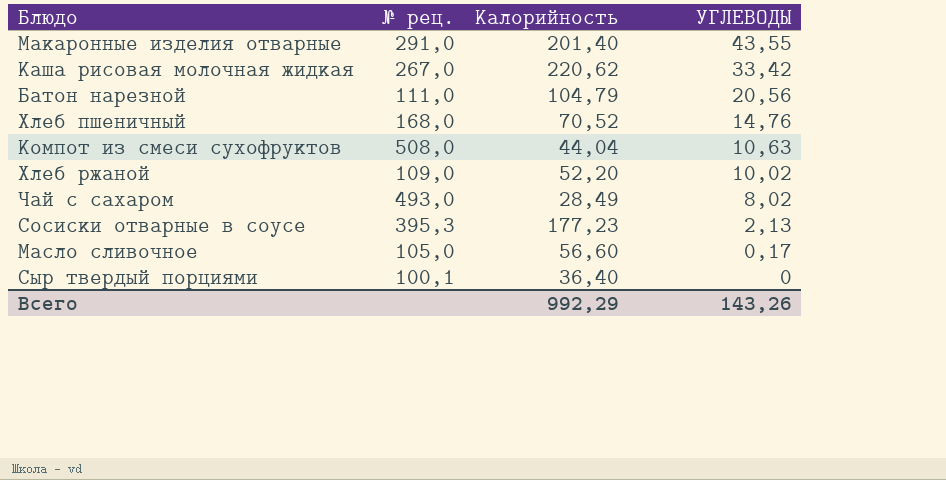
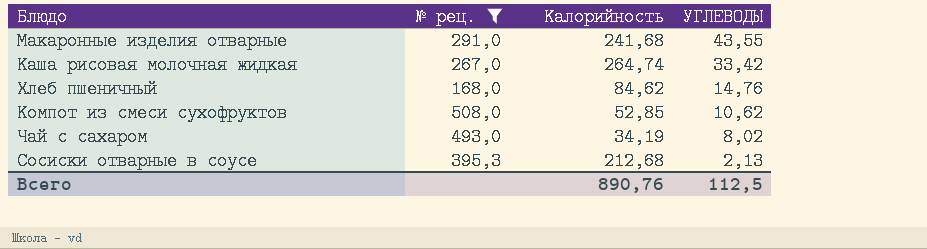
filter: none -> № рец. >= 168,0
Макаронные изделия отварные | Калорийность: 201,40 -> 241,68
Каша рисовая молочная жидкая | Калорийность: 220,62 -> 264,74
Хлеб пшеничный | Калорийность: 70,52 -> 84,62
Компот из смеси сухофруктов | Калорийность: 44,04 -> 52,85
Компот из смеси сухофруктов | УГЛЕВОДЫ: 10,63 -> 10,62
Чай с сахаром | Калорийность: 28,49 -> 34,19
Сосиски отварные в соусе | Калорийность: 177,23 -> 212,68
Всего | Калорийность: 992,29 -> 890,76
Всего | УГЛЕВОДЫ: 143,26 -> 112,5

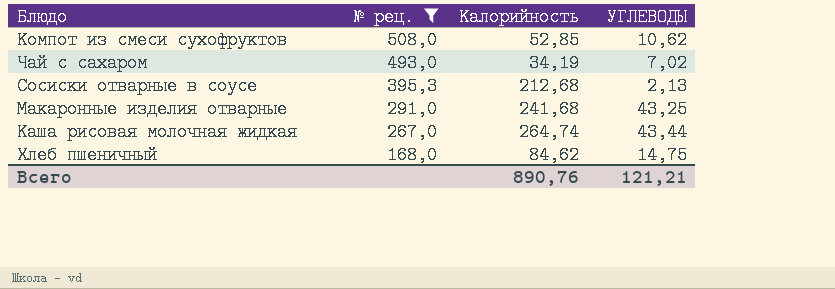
row order: УГЛЕВОДЫ descending -> № рец. descending
Чай с сахаром | УГЛЕВОДЫ: 8,02 -> 7,02
Макаронные изделия отварные | УГЛЕВОДЫ: 43,55 -> 43,25
Каша рисовая молочная жидкая | УГЛЕВОДЫ: 33,42 -> 43,44
Хлеб пшеничный | УГЛЕВОДЫ: 14,76 -> 14,75
Всего | УГЛЕВОДЫ: 112,5 -> 121,21

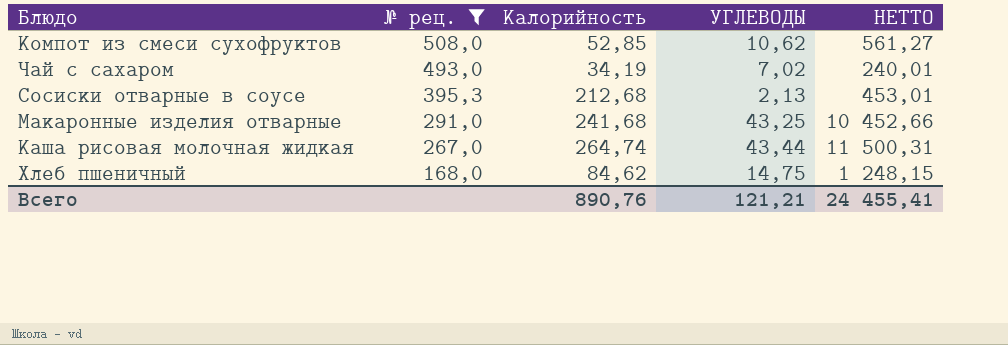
column НЕТТО | formula: none -> [Калорийность] * [УГЛЕВОДЫ]

